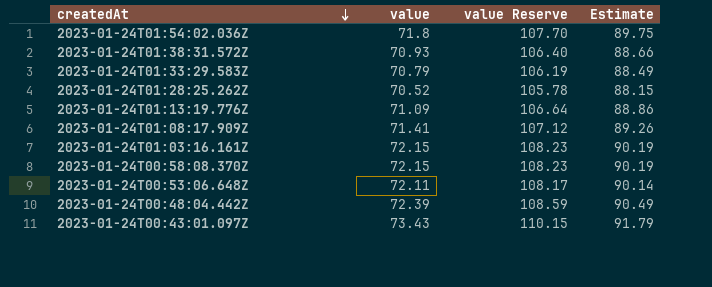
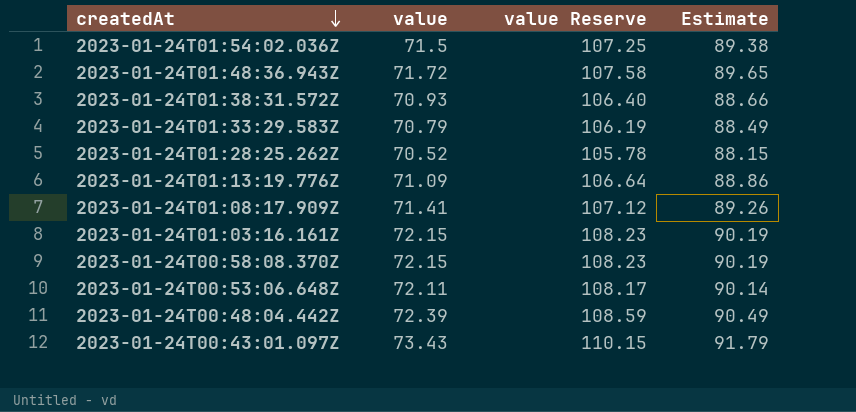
2023-01-24T01:54:02.036Z | value: 71.8 -> 71.5
2023-01-24T01:54:02.036Z | value Reserve: 107.70 -> 107.25
2023-01-24T01:54:02.036Z | Estimate: 89.75 -> 89.38
row 2023-01-24T01:48:36.943Z: none -> 71.72 | 107.58 | 89.65

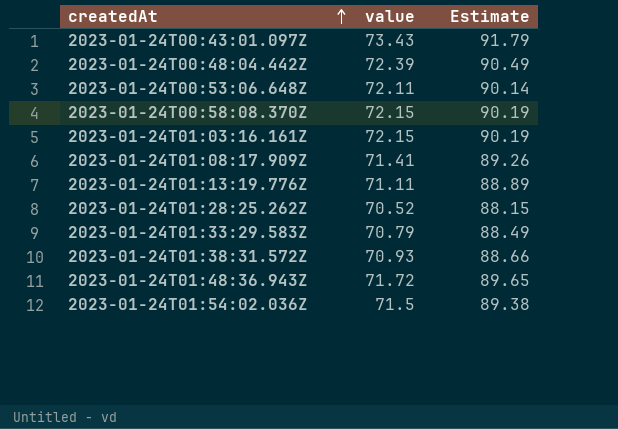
row order: createdAt descending -> createdAt ascending
column value Reserve | formula: [value] * 1.5 -> none
2023-01-24T01:13:19.776Z | value: 71.09 -> 71.11
2023-01-24T01:13:19.776Z | Estimate: 88.86 -> 88.89

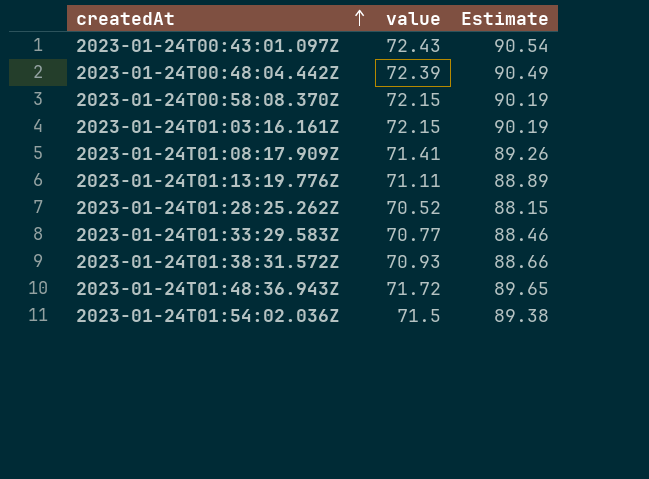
row 2023-01-24T00:53:06.648Z: 72.11 | 90.14 -> none
2023-01-24T00:43:01.097Z | value: 73.43 -> 72.43
2023-01-24T00:43:01.097Z | Estimate: 91.79 -> 90.54
2023-01-24T01:33:29.583Z | value: 70.79 -> 70.77
2023-01-24T01:33:29.583Z | Estimate: 88.49 -> 88.46

